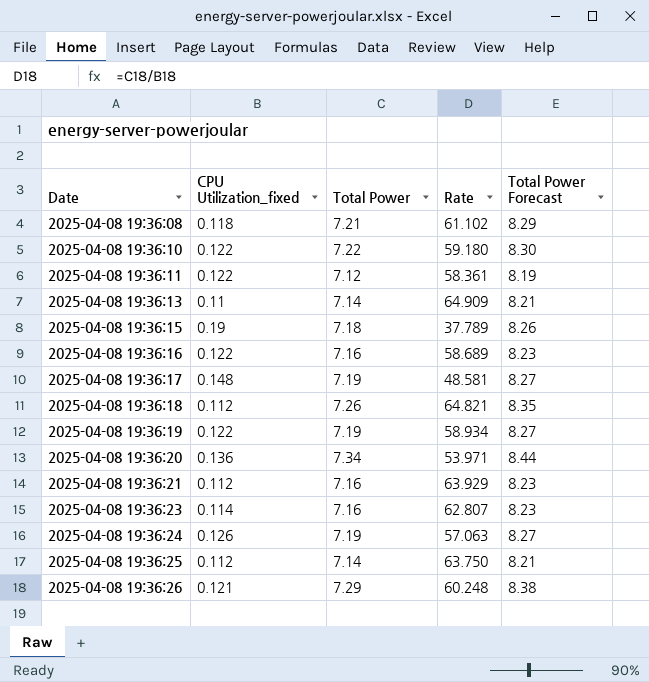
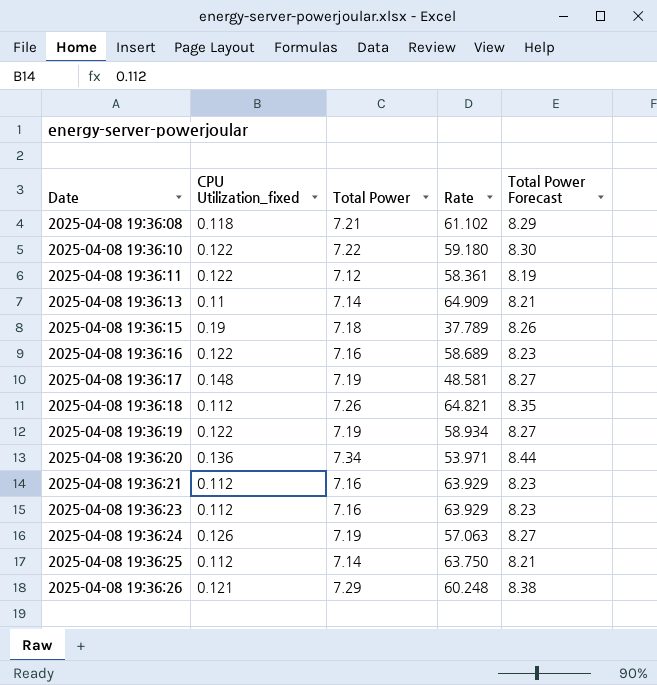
2025-04-08 19:36:23 | CPU Utilization_fixed: 0.114 -> 0.112
2025-04-08 19:36:23 | Rate: 62.807 -> 63.929

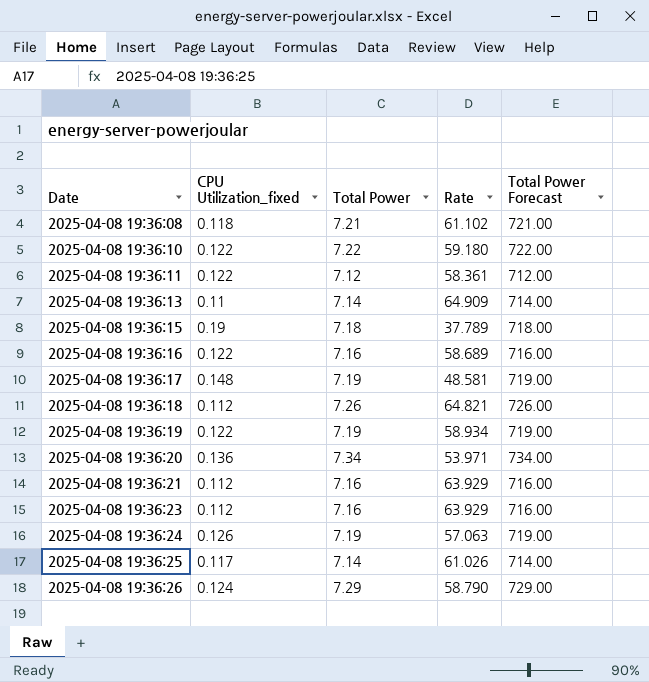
column Total Power Forecast | formula: [Total Power] * 1.15 -> [Total Power] * 100
2025-04-08 19:36:25 | CPU Utilization_fixed: 0.112 -> 0.117
2025-04-08 19:36:25 | Rate: 63.750 -> 61.026
2025-04-08 19:36:26 | CPU Utilization_fixed: 0.121 -> 0.124
2025-04-08 19:36:26 | Rate: 60.248 -> 58.790

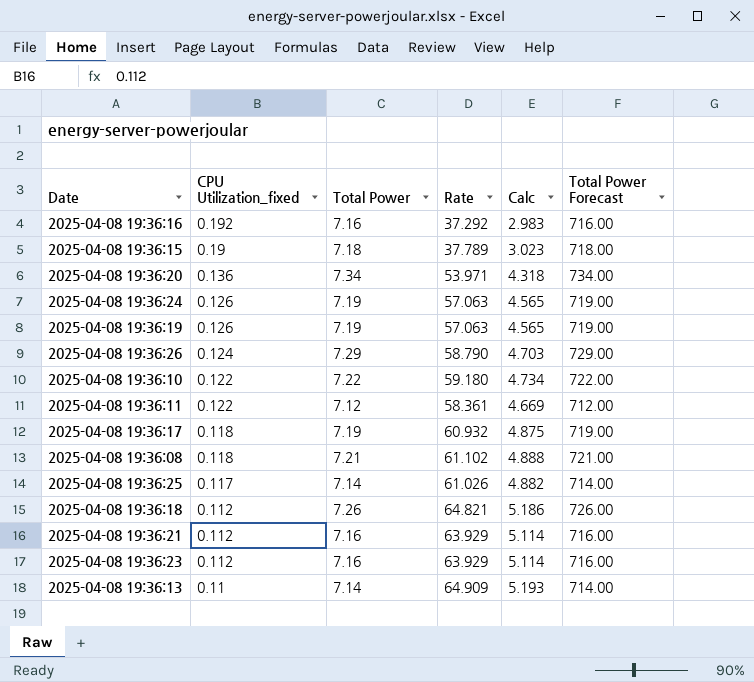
row order: Date ascending -> CPU Utilization_fixed descending
column Calc | formula: none -> [Rate] * 0.08
2025-04-08 19:36:16 | CPU Utilization_fixed: 0.122 -> 0.192
2025-04-08 19:36:16 | Rate: 58.689 -> 37.292
2025-04-08 19:36:19 | CPU Utilization_fixed: 0.122 -> 0.126
2025-04-08 19:36:19 | Rate: 58.934 -> 57.063
2025-04-08 19:36:17 | CPU Utilization_fixed: 0.148 -> 0.118
2025-04-08 19:36:17 | Rate: 48.581 -> 60.932

